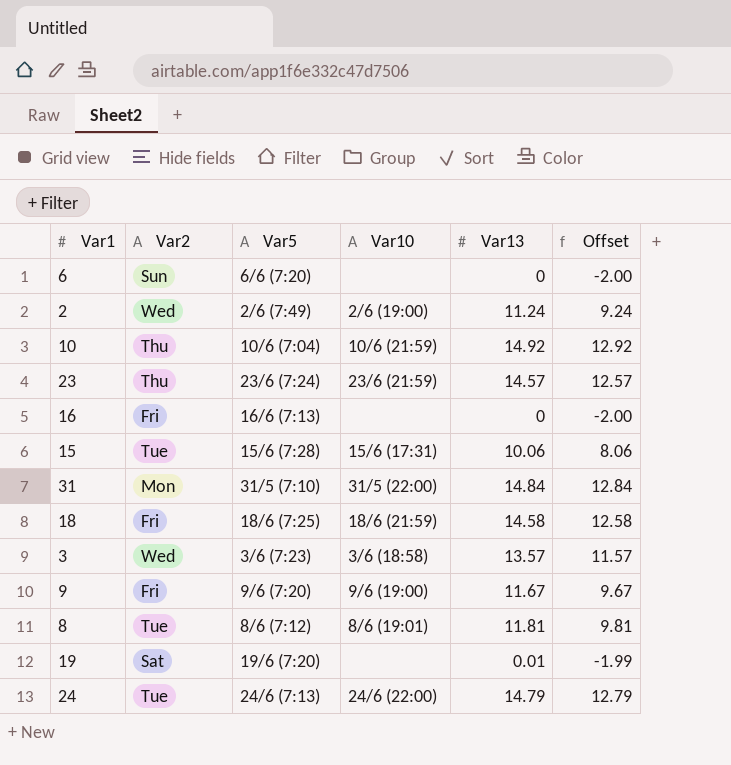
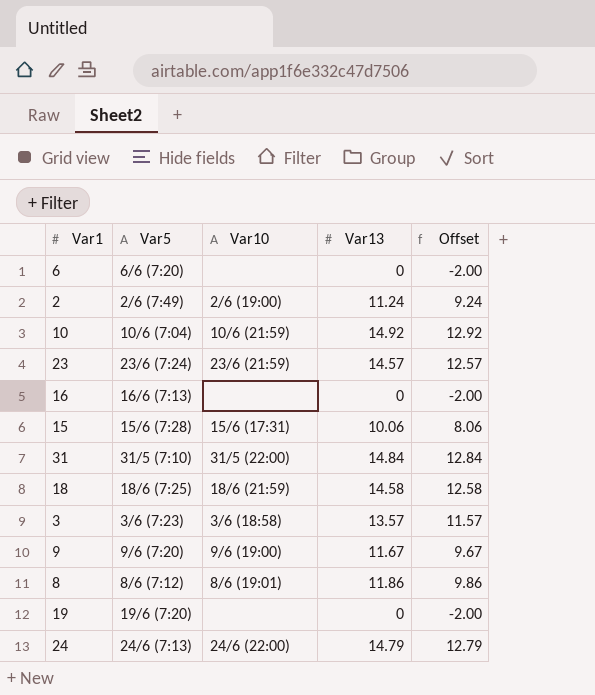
column Var2 | position: 2 -> none
8 | Var13: 11.81 -> 11.86
8 | Offset: 9.81 -> 9.86
19 | Var13: 0.01 -> 0
19 | Offset: -1.99 -> -2.00

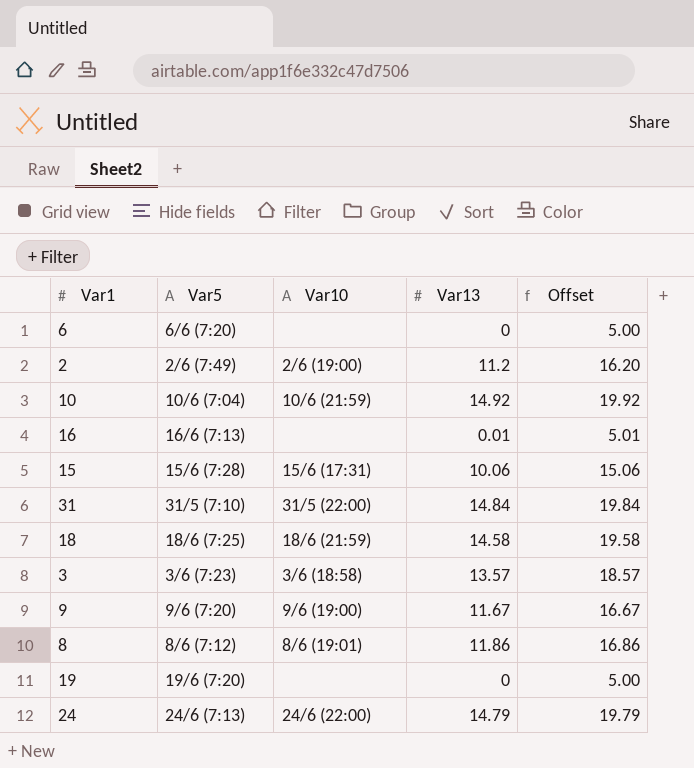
column Offset | formula: [Var13] - 2 -> [Var13] + 5
row 23: 23/6 (7:24) | 23/6 (21:59) | 14.57 | 12.57 -> none
2 | Var13: 11.24 -> 11.2
16 | Var13: 0 -> 0.01

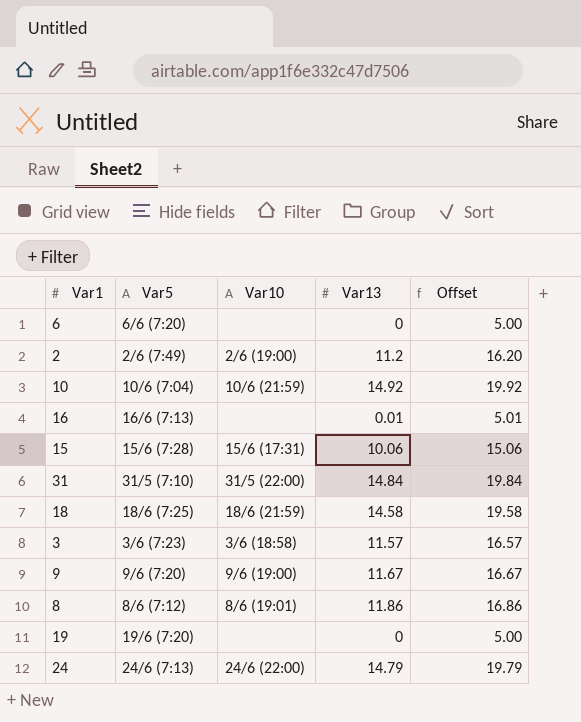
3 | Var13: 13.57 -> 11.57
3 | Offset: 18.57 -> 16.57

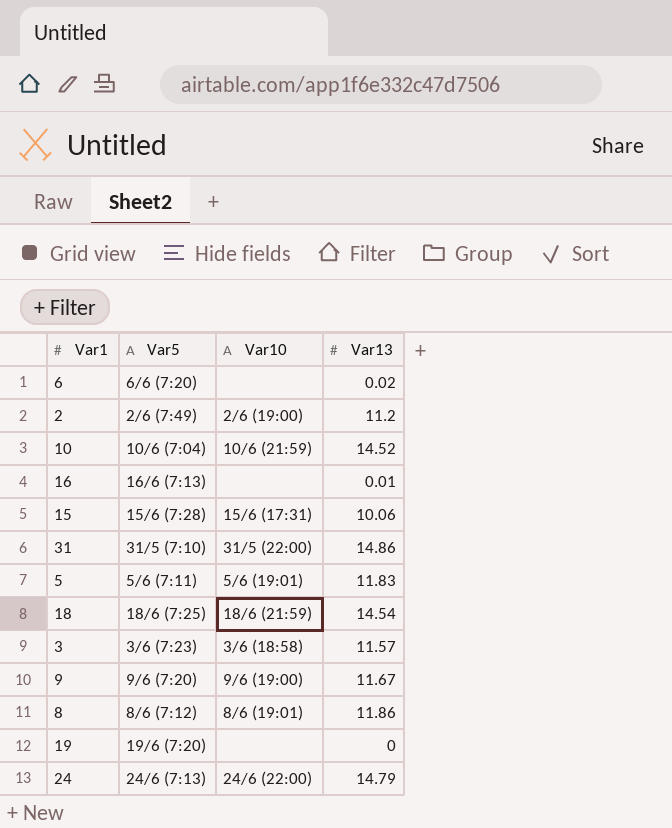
column Offset | formula: [Var13] + 5 -> none
6 | Var13: 0 -> 0.02
10 | Var13: 14.92 -> 14.52
31 | Var13: 14.84 -> 14.86
row 5: none -> 5/6 (7:11) | 5/6 (19:01) | 11.83
18 | Var13: 14.58 -> 14.54

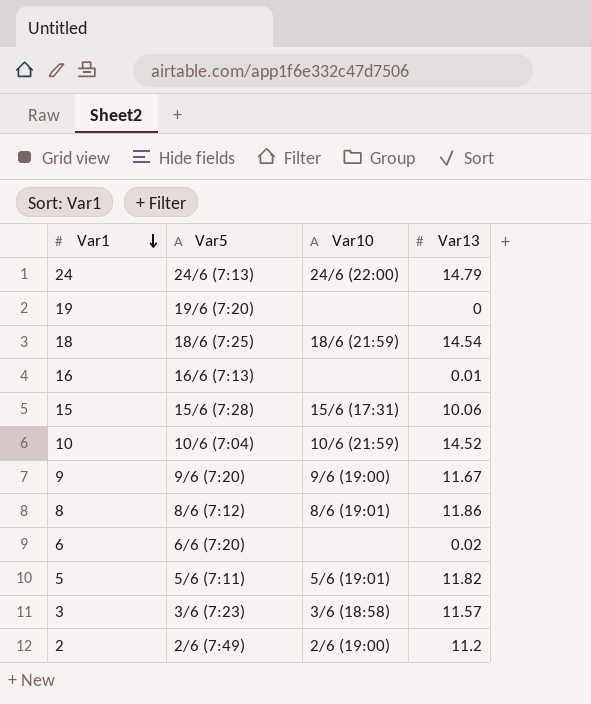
row order: none -> Var1 descending
row 31: 31/5 (7:10) | 31/5 (22:00) | 14.86 -> none
5 | Var13: 11.83 -> 11.82

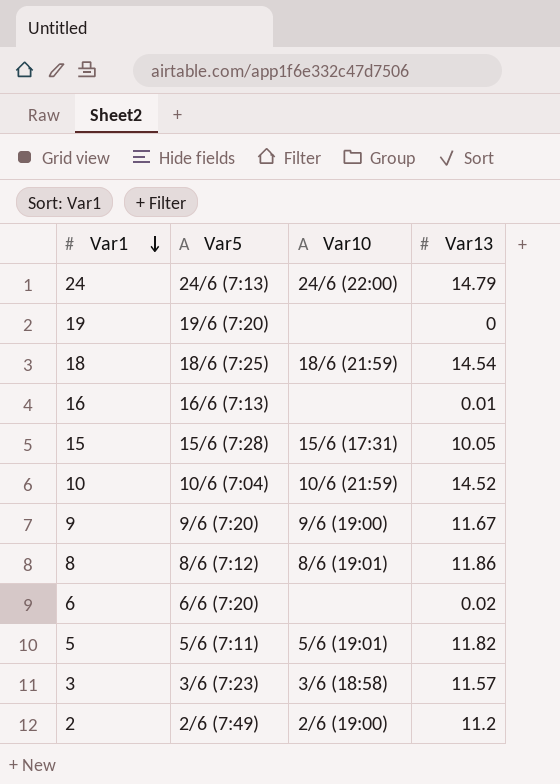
15 | Var13: 10.06 -> 10.05

